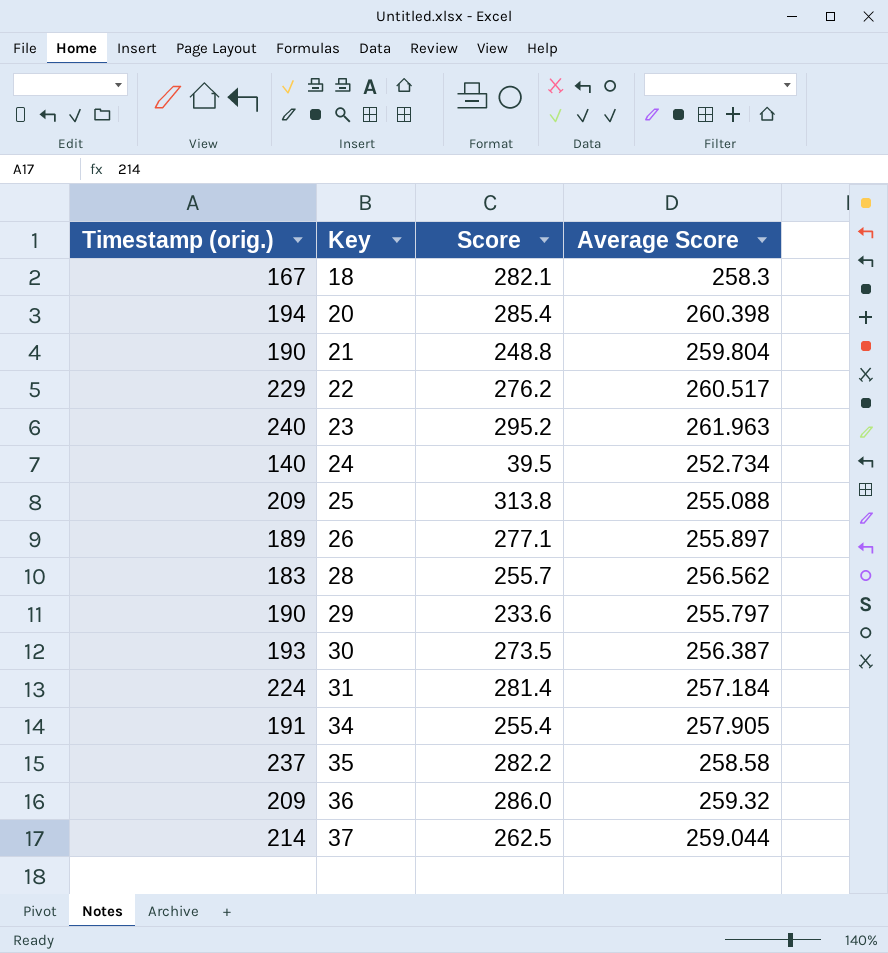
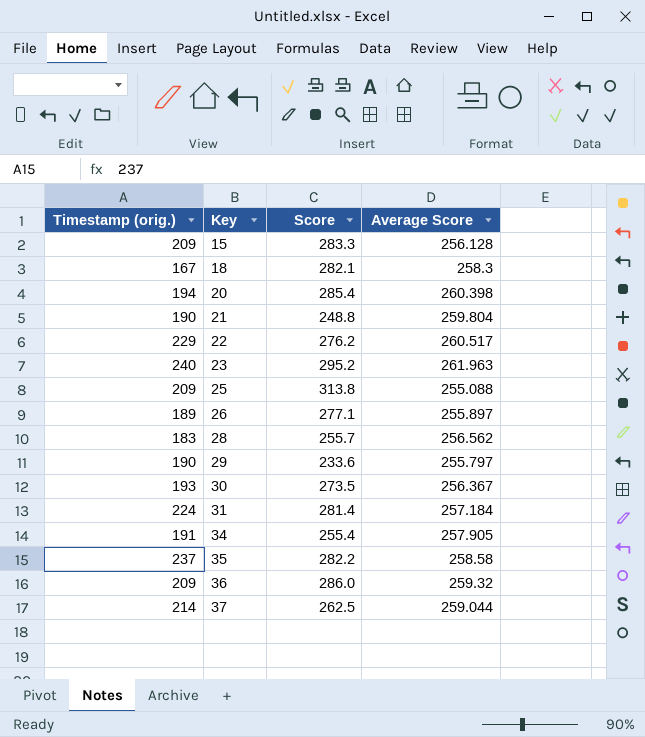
row 24: 140 | 39.5 | 252.734 -> none
row 15: none -> 209 | 283.3 | 256.128
30 | Average Score: 256.387 -> 256.367

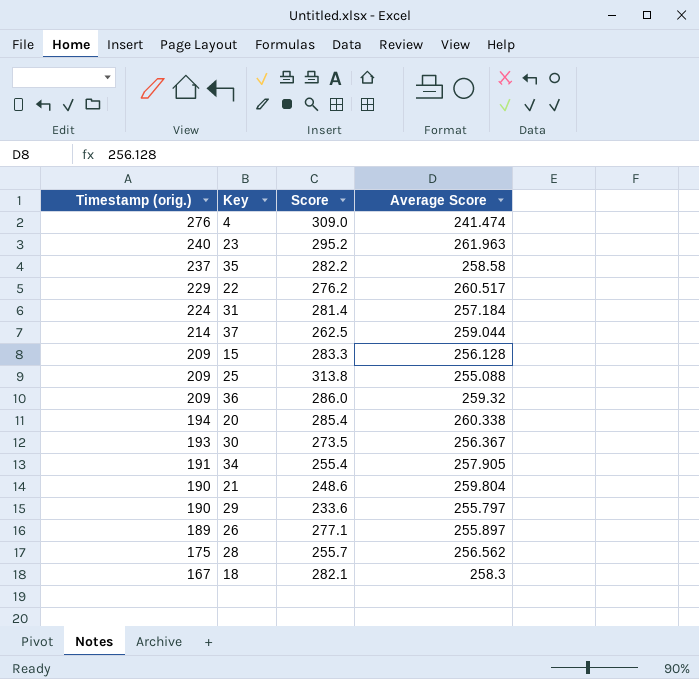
row order: Key ascending -> Timestamp (orig.) descending
row 4: none -> 276 | 309.0 | 241.474
20 | Average Score: 260.398 -> 260.338
21 | Score: 248.8 -> 248.6
28 | Timestamp (orig.): 183 -> 175

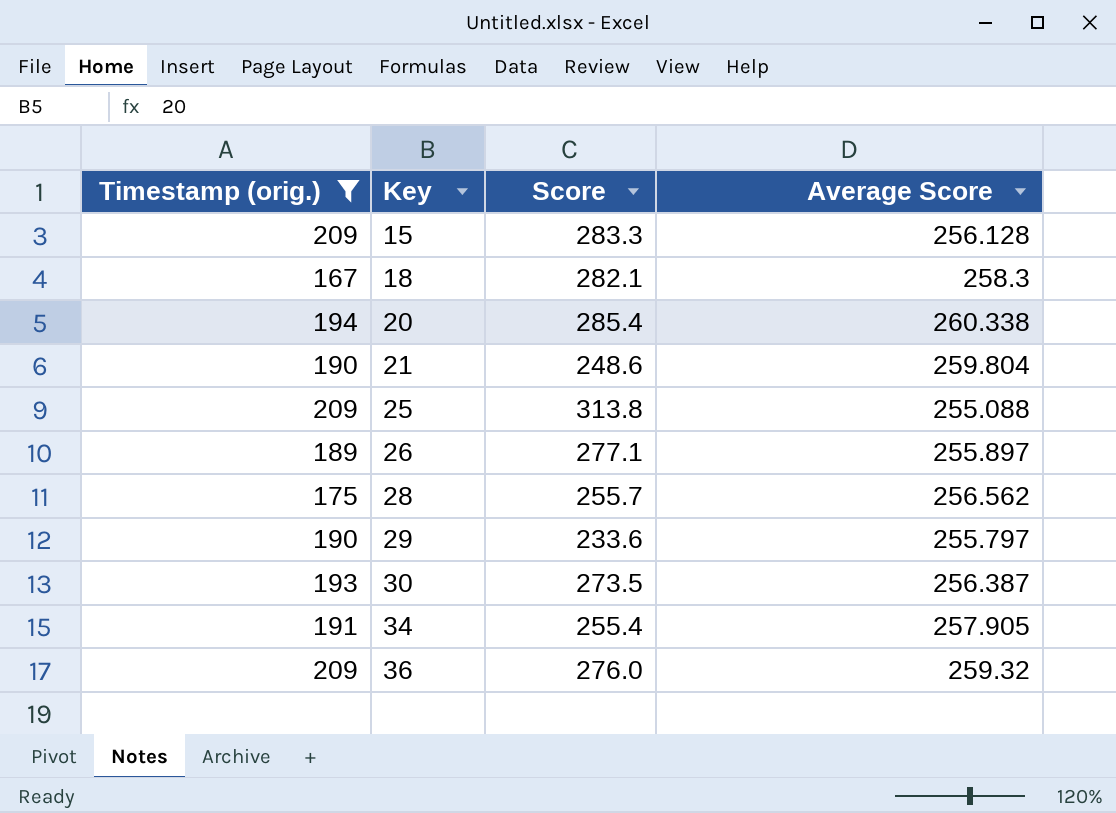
filter: none -> Timestamp (orig.) <= 209
row order: Timestamp (orig.) descending -> Key ascending
30 | Average Score: 256.367 -> 256.387
36 | Score: 286.0 -> 276.0

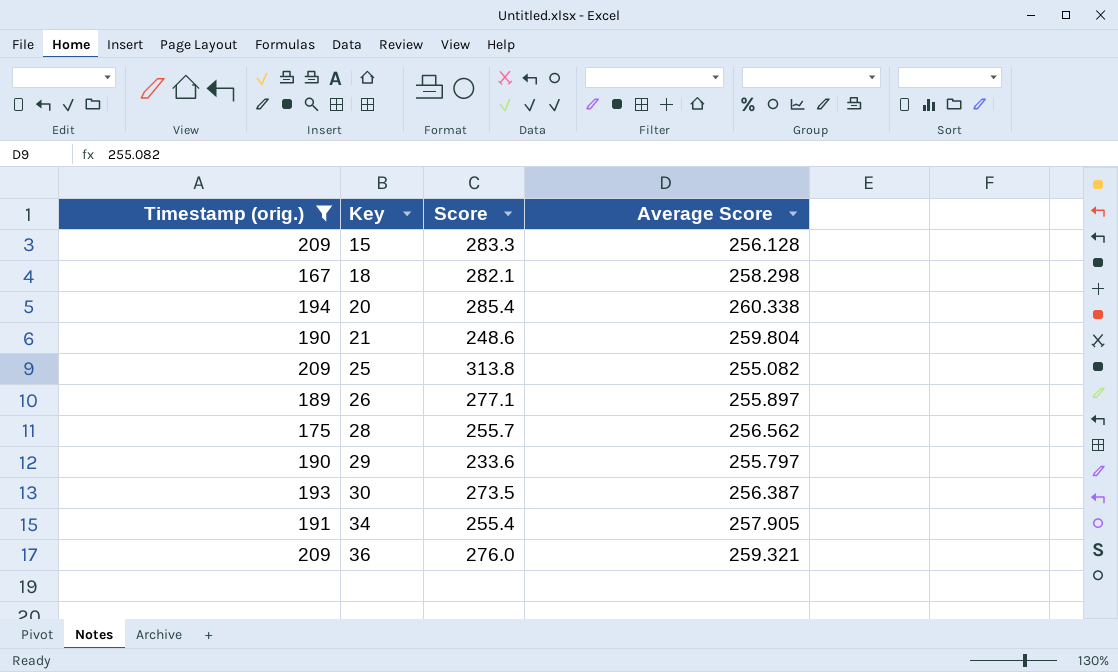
18 | Average Score: 258.3 -> 258.298
25 | Average Score: 255.088 -> 255.082
36 | Average Score: 259.32 -> 259.321

